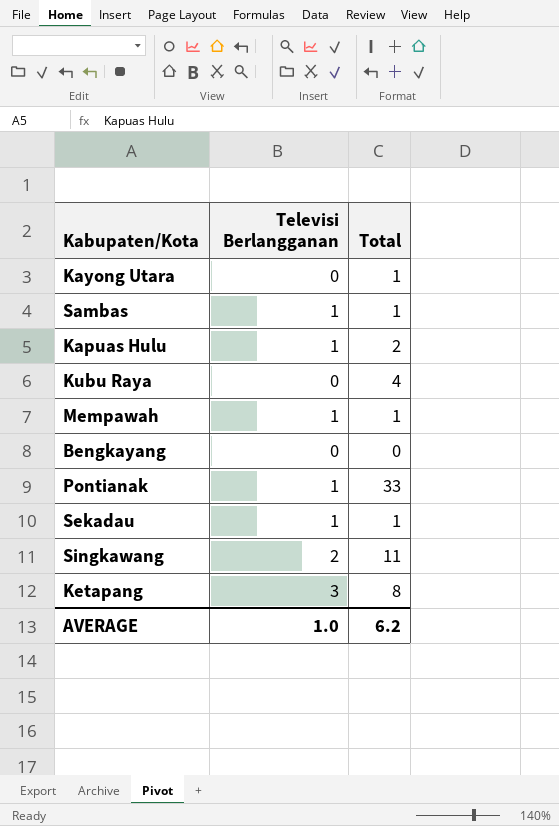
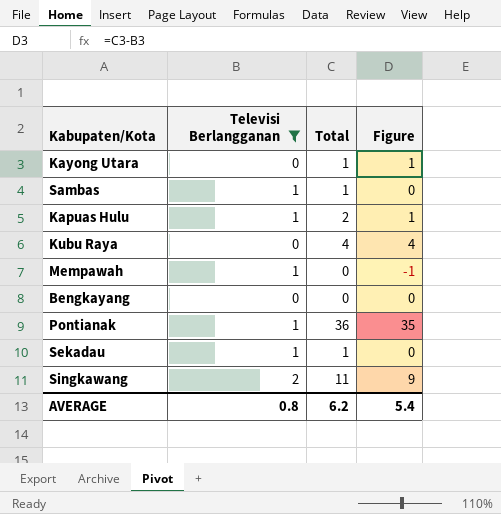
filter: none -> Televisi Berlangganan != 3
column Figure | formula: none -> [Total] - [Televisi Berlangganan]
Mempawah | Total: 1 -> 0
Pontianak | Total: 33 -> 36
AVERAGE | Televisi Berlangganan: 1.0 -> 0.8

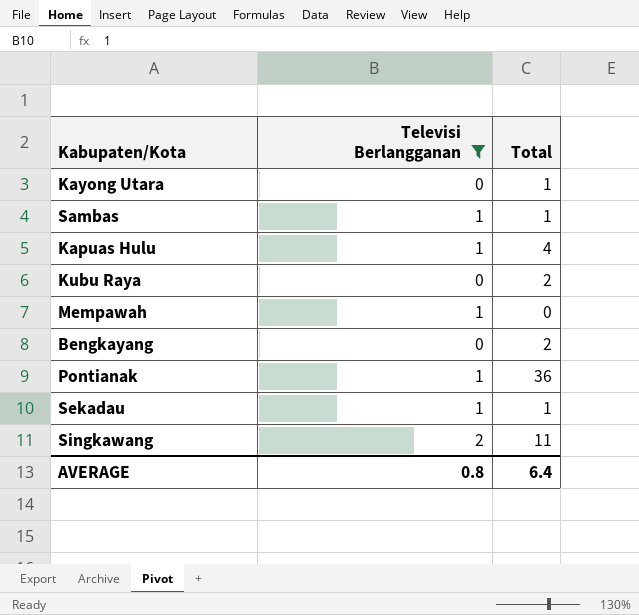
column Figure | formula: [Total] - [Televisi Berlangganan] -> none
Kapuas Hulu | Total: 2 -> 4
Kubu Raya | Total: 4 -> 2
Bengkayang | Total: 0 -> 2
AVERAGE | Total: 6.2 -> 6.4

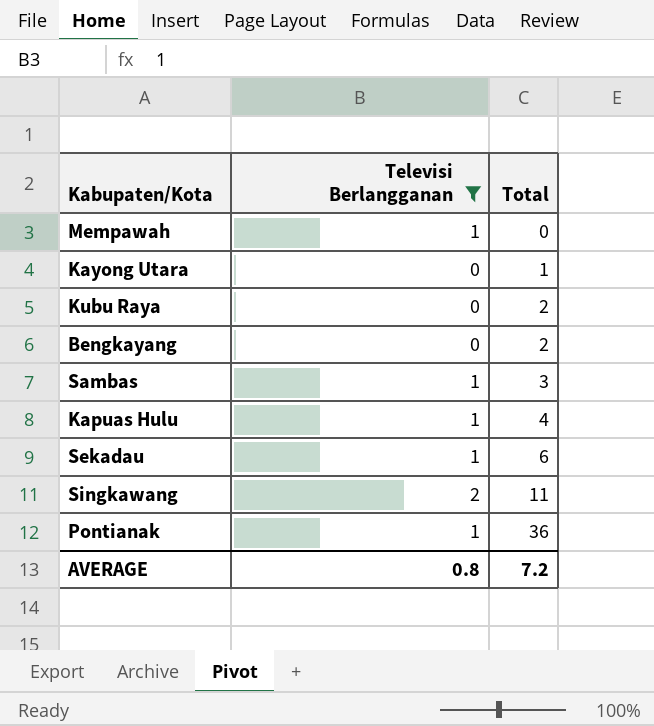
row order: none -> Total ascending
Sambas | Total: 1 -> 3
Sekadau | Total: 1 -> 6
AVERAGE | Total: 6.4 -> 7.2

